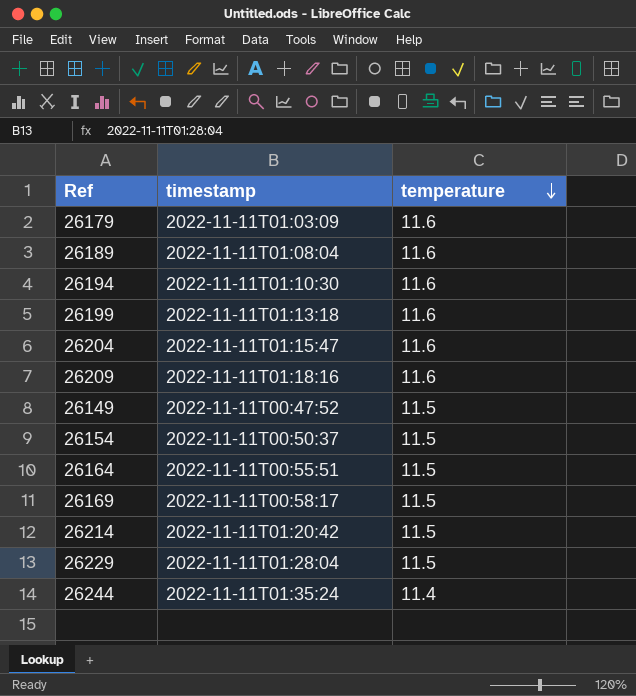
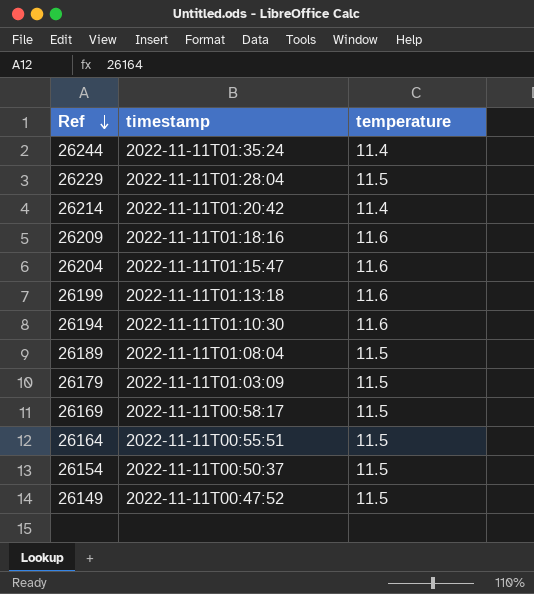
row order: temperature descending -> Ref descending
26214 | temperature: 11.5 -> 11.4
26189 | temperature: 11.6 -> 11.5
26179 | temperature: 11.6 -> 11.5

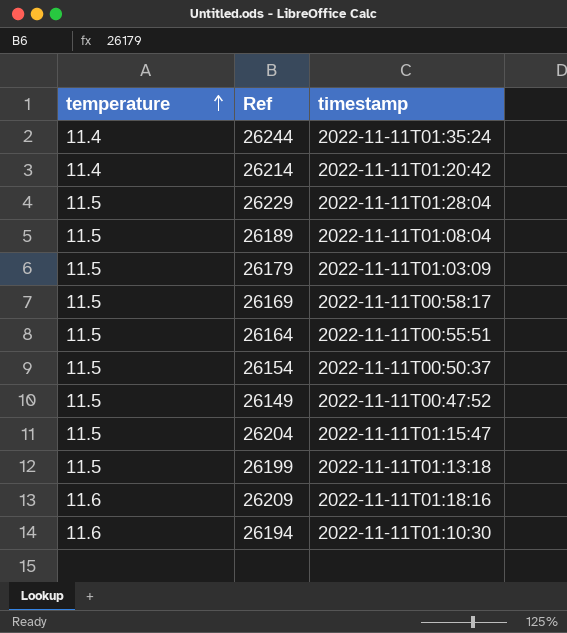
row order: Ref descending -> temperature ascending
column temperature | position: 3 -> 1
26204 | temperature: 11.6 -> 11.5
26199 | temperature: 11.6 -> 11.5

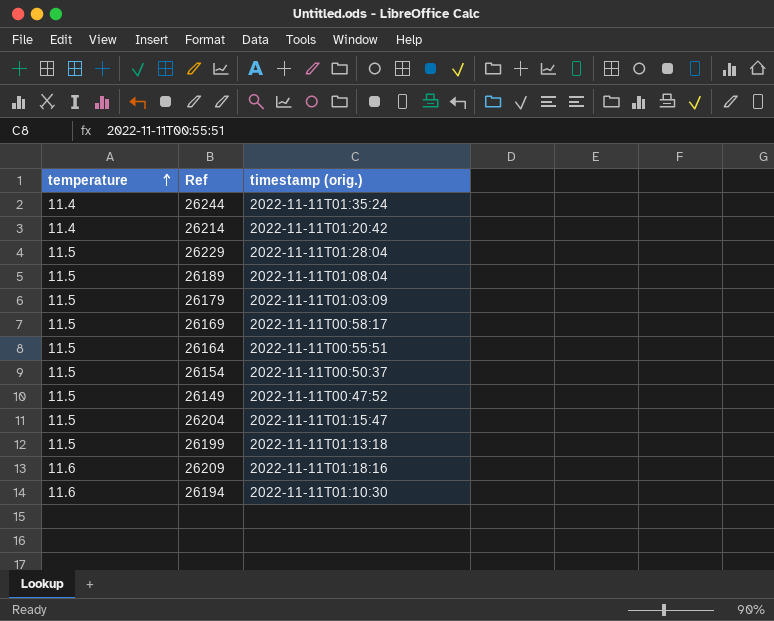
column name: timestamp -> timestamp (orig.)

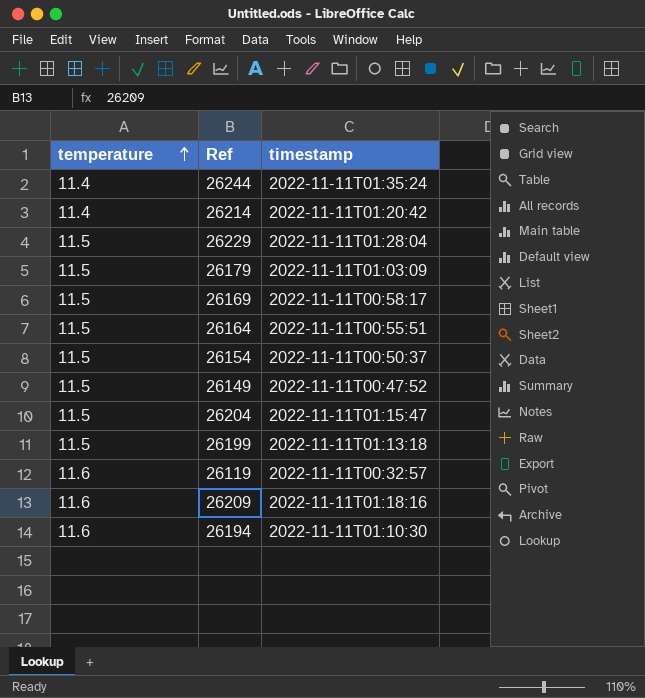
column name: timestamp (orig.) -> timestamp
row 26189: 11.5 | 2022-11-11T01:08:04 -> none
row 26119: none -> 11.6 | 2022-11-11T00:32:57

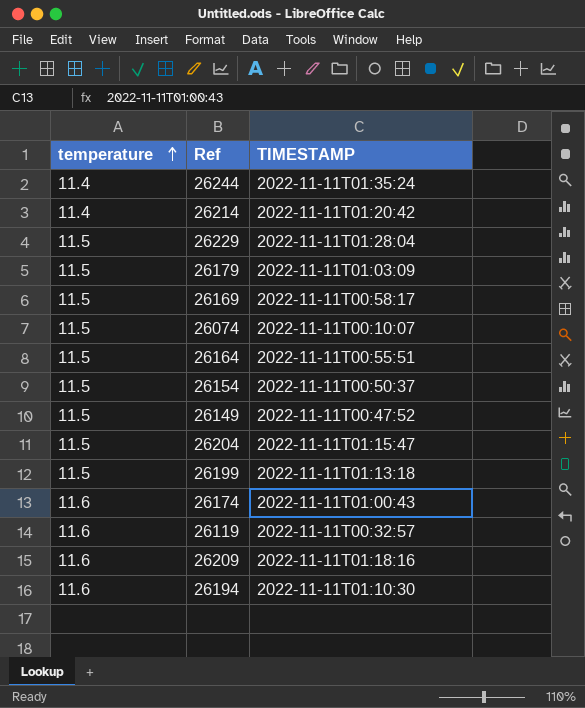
column name: timestamp -> TIMESTAMP
row 26074: none -> 11.5 | 2022-11-11T00:10:07
row 26174: none -> 11.6 | 2022-11-11T01:00:43

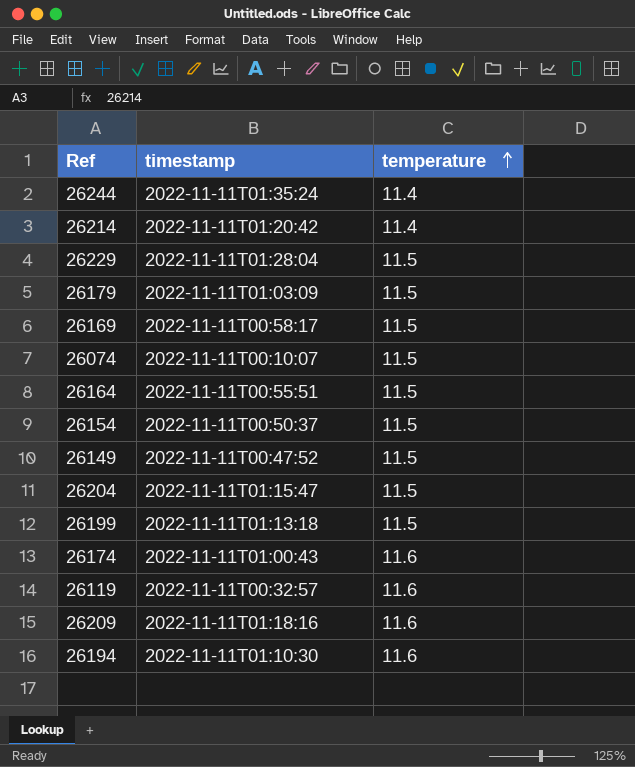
column name: TIMESTAMP -> timestamp
column temperature | position: 1 -> 3

